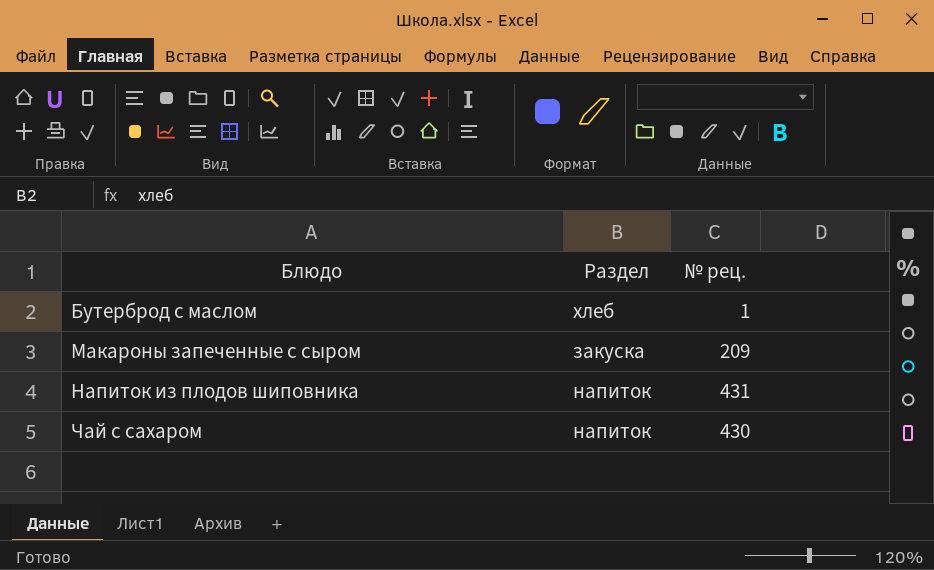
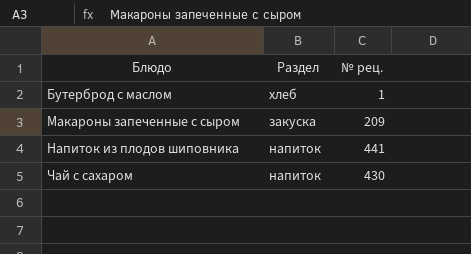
Напиток из плодов шиповника | № рец.: 431 -> 441

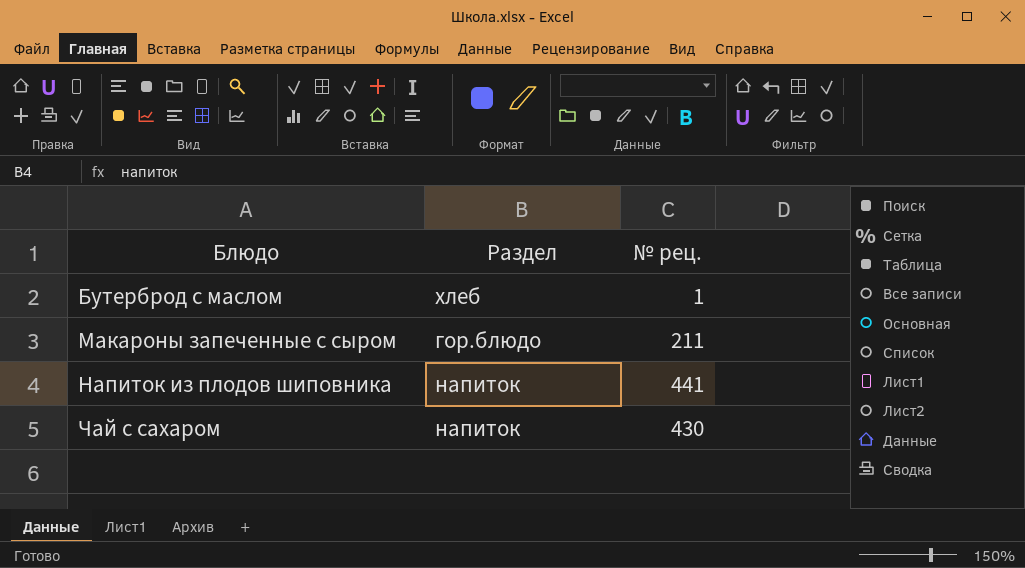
Макароны запеченные с сыром | Раздел: закуска -> гор.блюдо
Макароны запеченные с сыром | № рец.: 209 -> 211

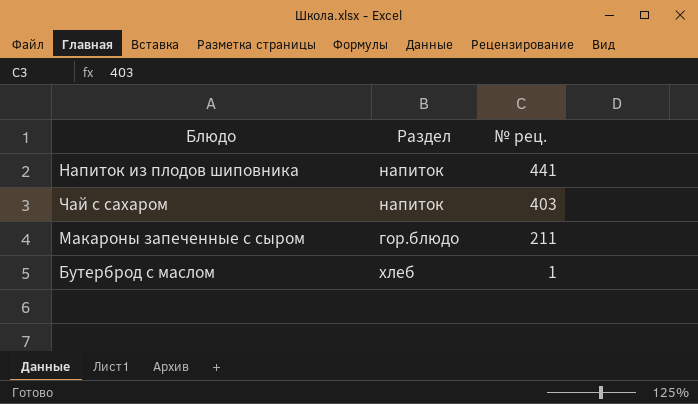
row order: Блюдо ascending -> № рец. descending
Чай с сахаром | № рец.: 430 -> 403

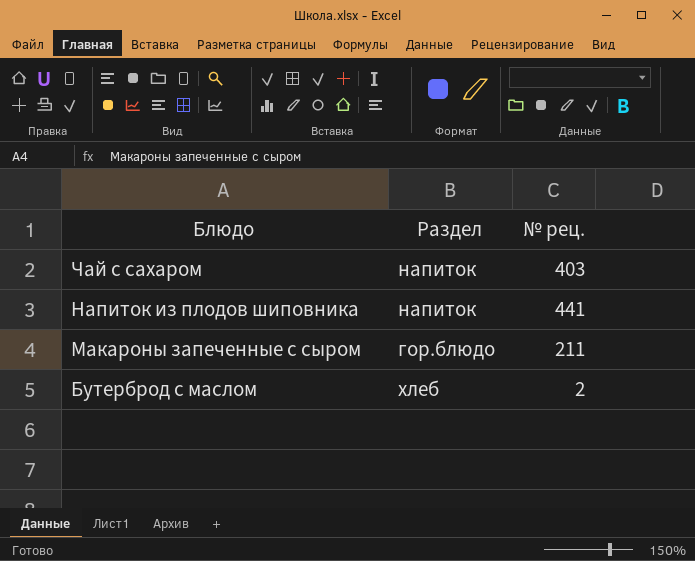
row order: № рец. descending -> Блюдо descending
Бутерброд с маслом | № рец.: 1 -> 2

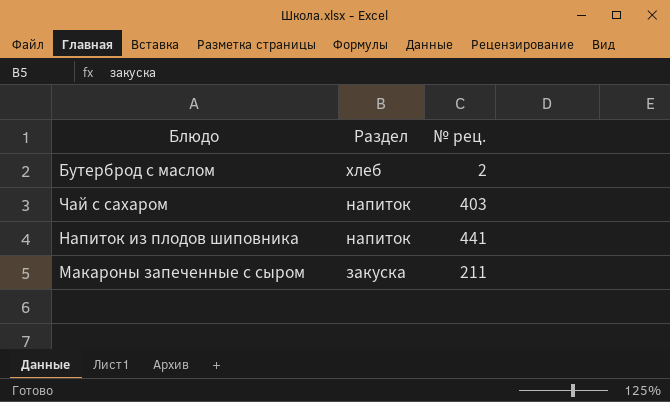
row order: Блюдо descending -> Раздел descending
Макароны запеченные с сыром | Раздел: гор.блюдо -> закуска

